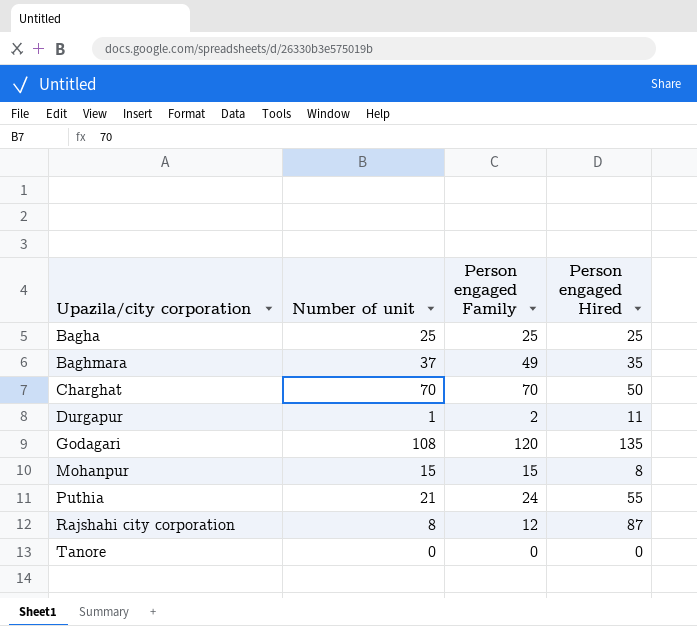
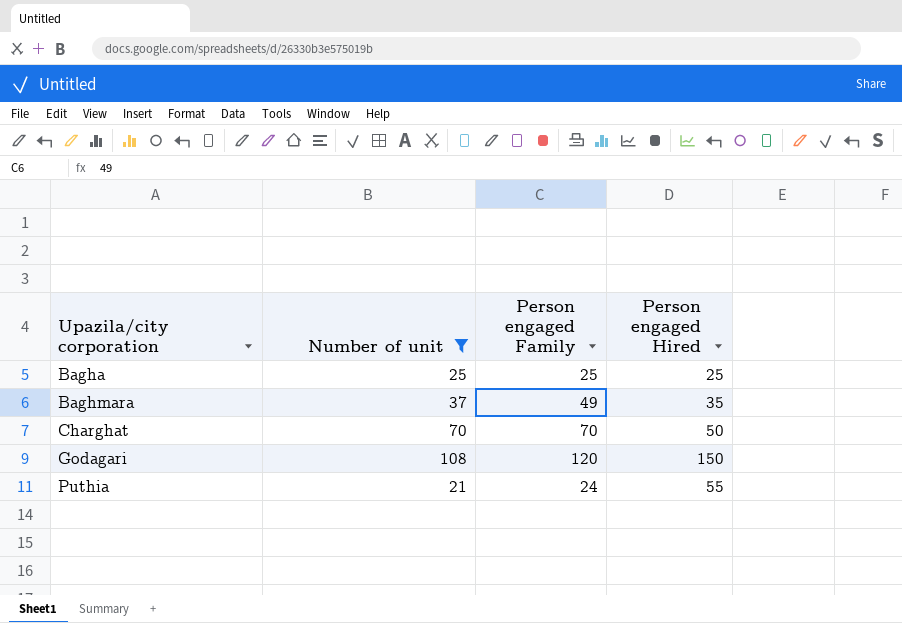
filter: none -> Number of unit >= 21
Godagari | Person engaged Hired: 135 -> 150

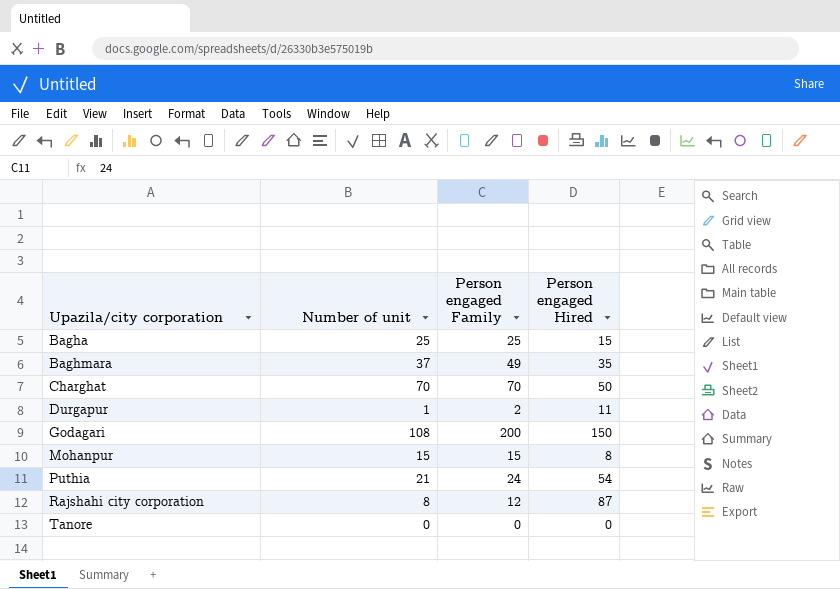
filter: Number of unit >= 21 -> none
Bagha | Person engaged Hired: 25 -> 15
Godagari | Person engaged Family: 120 -> 200
Puthia | Person engaged Hired: 55 -> 54

